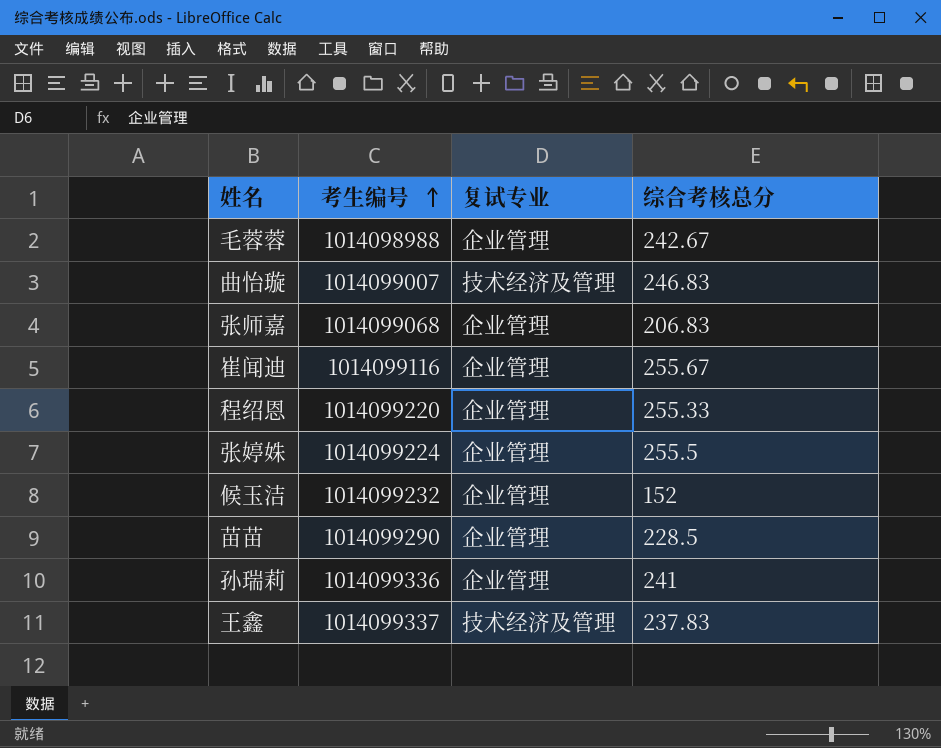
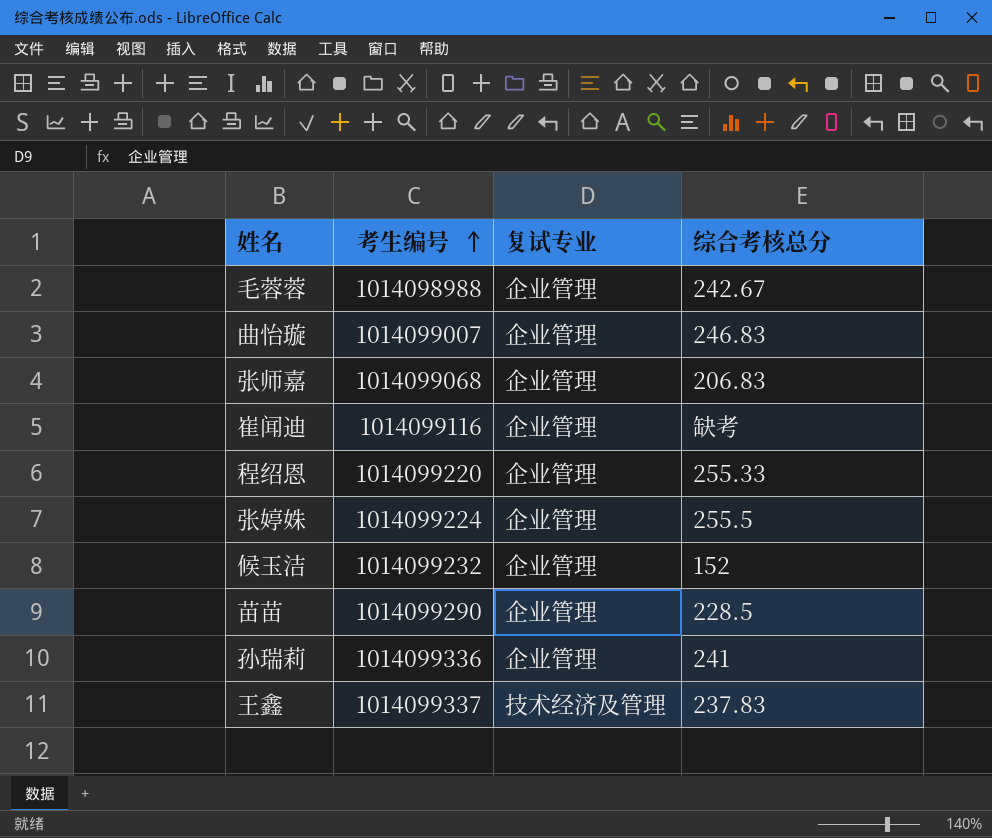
曲怡璇 | 复试专业: 技术经济及管理 -> 企业管理
崔闻迪 | 综合考核总分: 255.67 -> 缺考

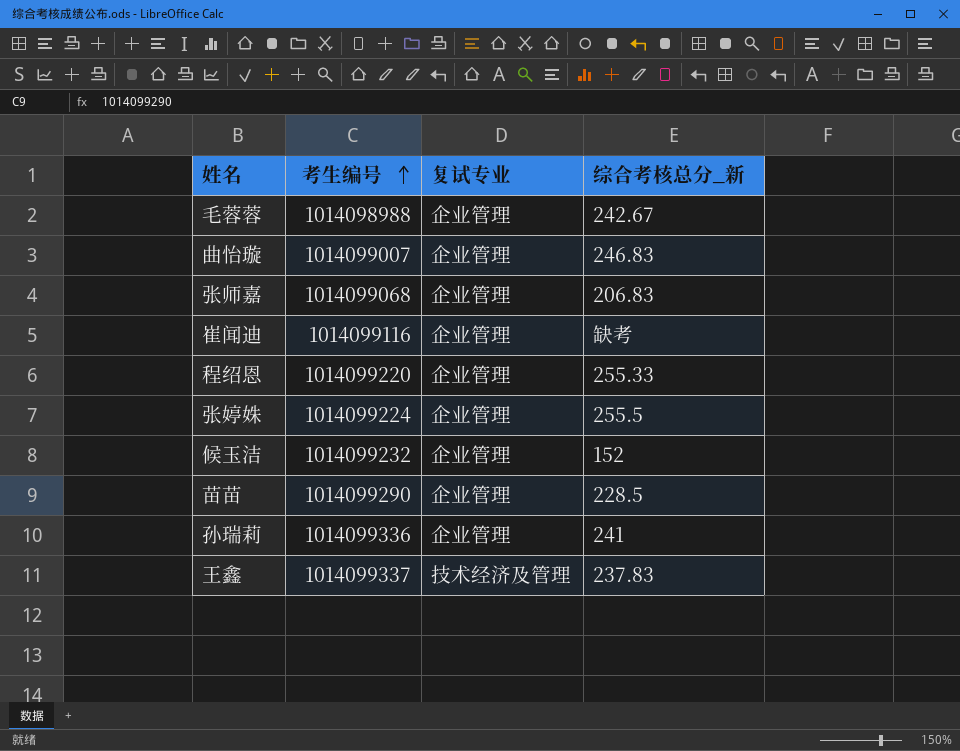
column name: 综合考核总分 -> 综合考核总分_新

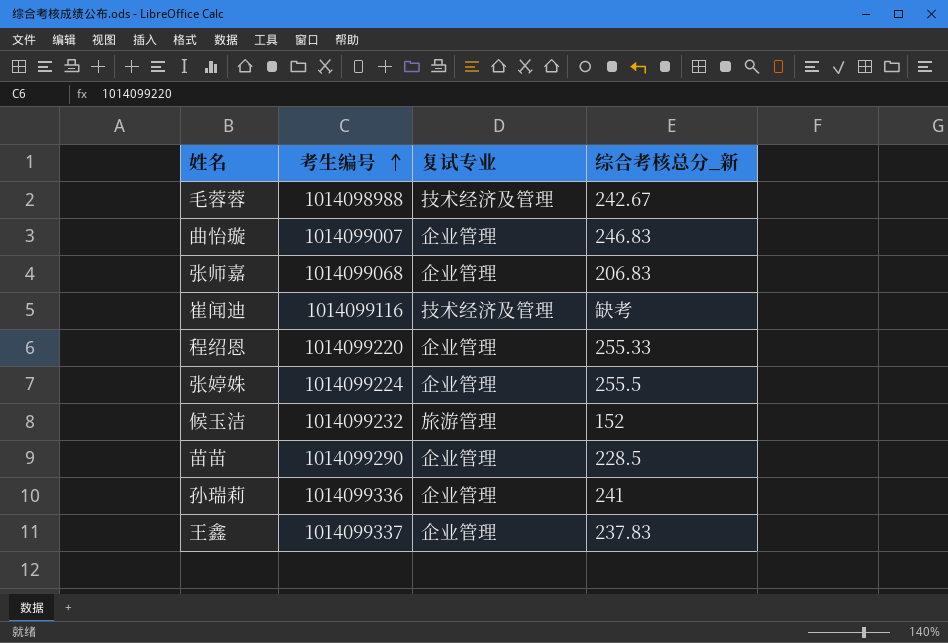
毛蓉蓉 | 复试专业: 企业管理 -> 技术经济及管理
崔闻迪 | 复试专业: 企业管理 -> 技术经济及管理
候玉洁 | 复试专业: 企业管理 -> 旅游管理
王鑫 | 复试专业: 技术经济及管理 -> 企业管理

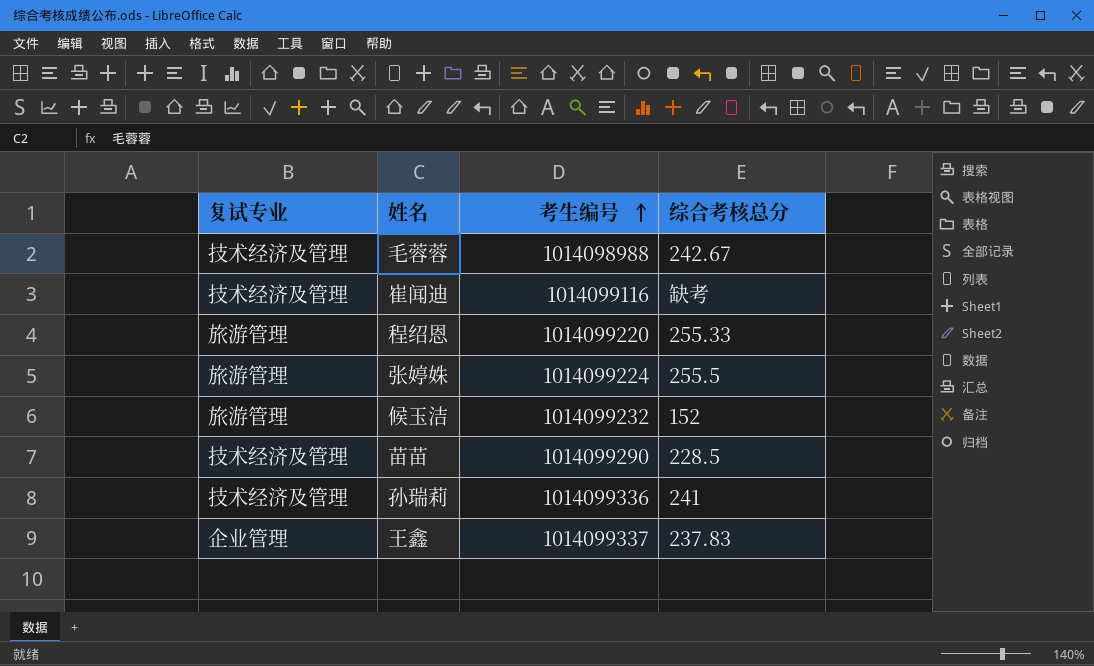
column 复试专业 | position: 3 -> 1
column name: 综合考核总分_新 -> 综合考核总分
row 曲怡璇: 1014099007 | 企业管理 | 246.83 -> none
row 张师嘉: 1014099068 | 企业管理 | 206.83 -> none
程绍恩 | 复试专业: 企业管理 -> 旅游管理
张婷姝 | 复试专业: 企业管理 -> 旅游管理
苗苗 | 复试专业: 企业管理 -> 技术经济及管理
孙瑞莉 | 复试专业: 企业管理 -> 技术经济及管理

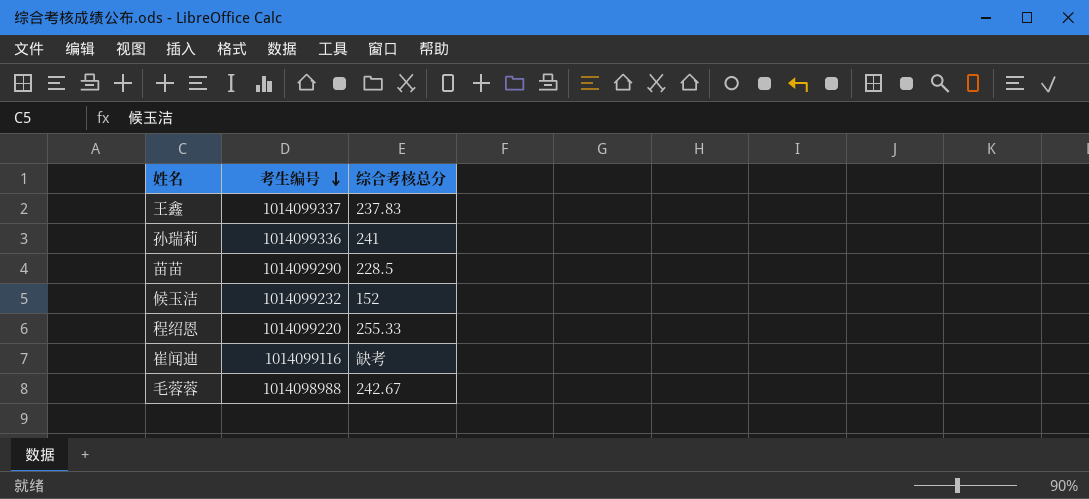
row order: 考生编号 ascending -> 考生编号 descending
column 复试专业 | position: 1 -> none
row 张婷姝: 旅游管理 | 1014099224 | 255.5 -> none

